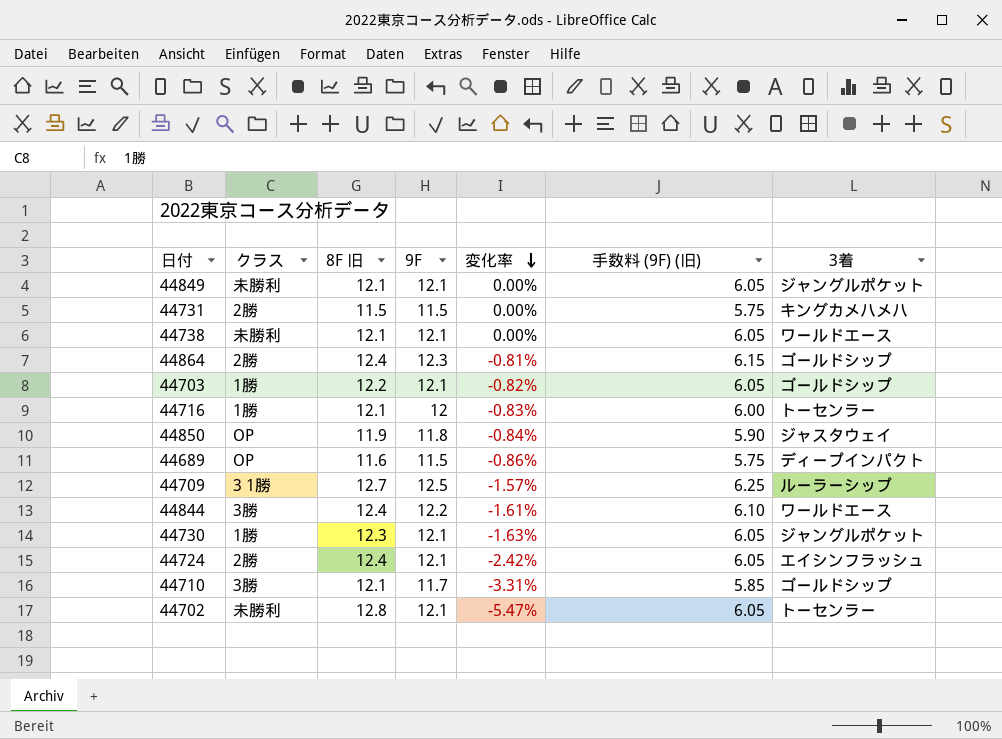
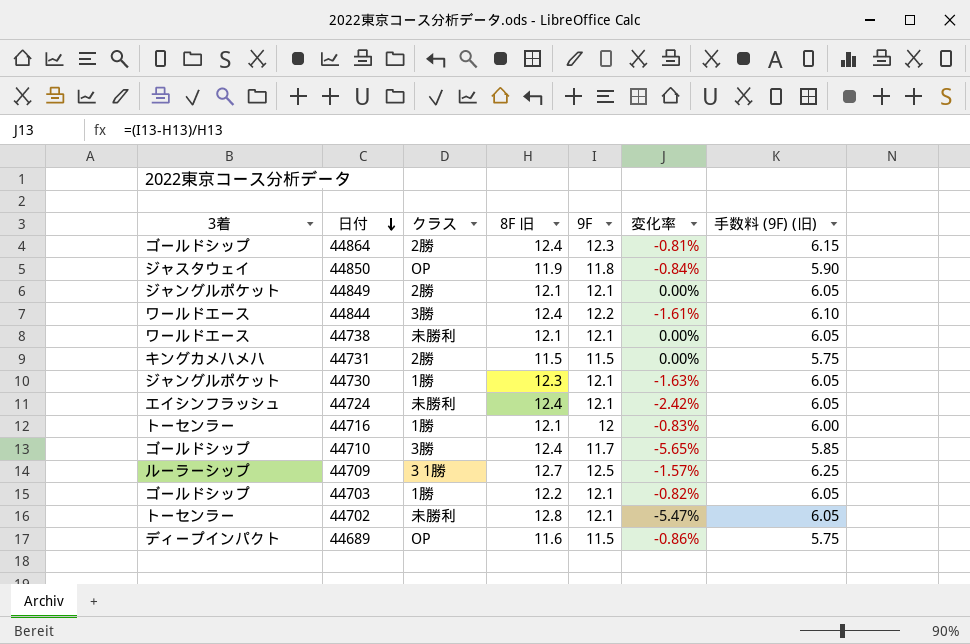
row order: 変化率 descending -> 日付 descending
column 3着 | position: 7 -> 1
44849 | クラス: 未勝利 -> 2勝
44724 | クラス: 2勝 -> 未勝利
44710 | 8F 旧: 12.1 -> 12.4
44710 | 変化率: -3.31% -> -5.65%

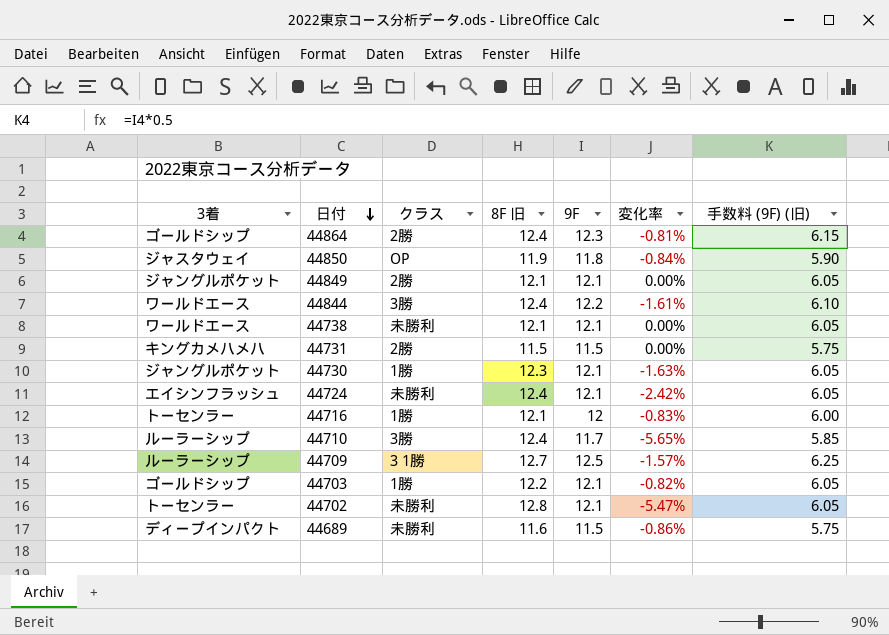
44710 | 3着: ゴールドシップ -> ルーラーシップ
44689 | クラス: OP -> 未勝利

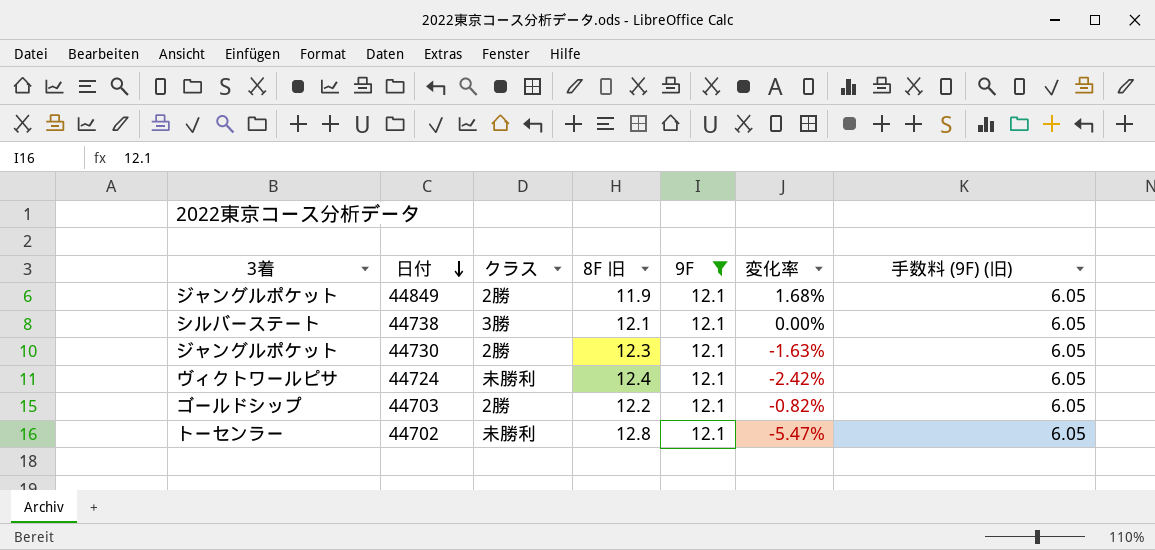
filter: none -> 9F = 12.1
44849 | 8F 旧: 12.1 -> 11.9
44849 | 変化率: 0.00% -> 1.68%
44738 | 3着: ワールドエース -> シルバーステート
44738 | クラス: 未勝利 -> 3勝
44730 | クラス: 1勝 -> 2勝
44724 | 3着: エイシンフラッシュ -> ヴィクトワールピサ
44703 | クラス: 1勝 -> 2勝

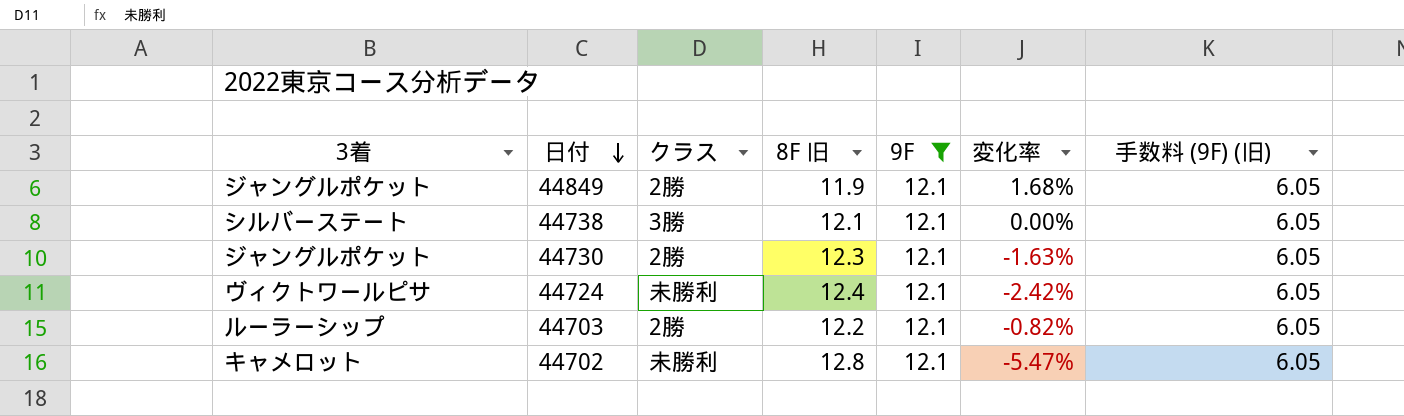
44703 | 3着: ゴールドシップ -> ルーラーシップ
44702 | 3着: トーセンラー -> キャメロット

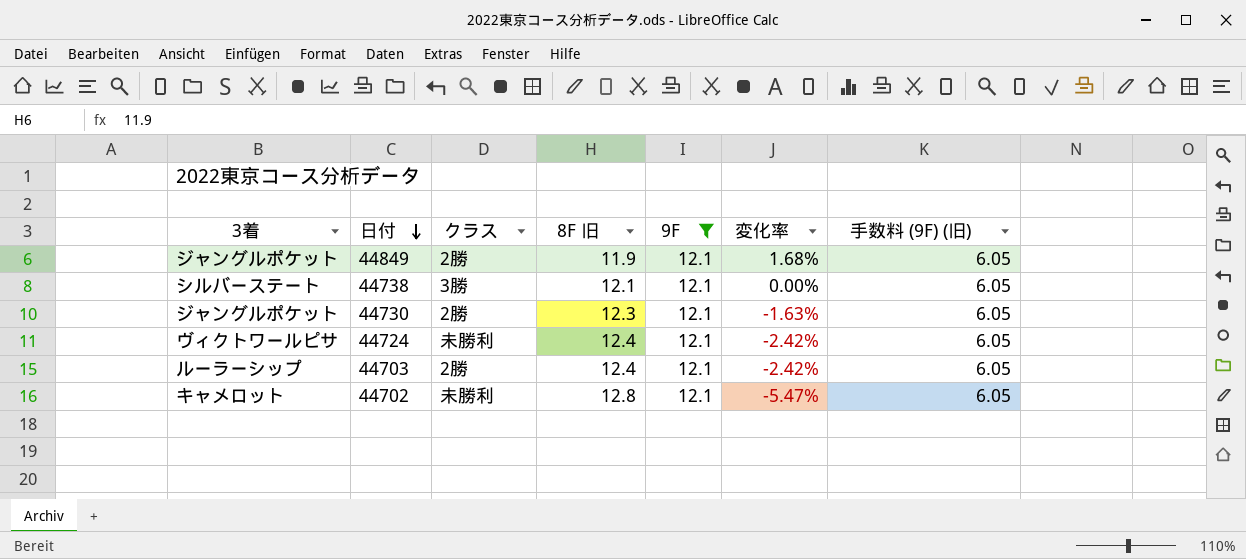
44703 | 8F 旧: 12.2 -> 12.4
44703 | 変化率: -0.82% -> -2.42%

